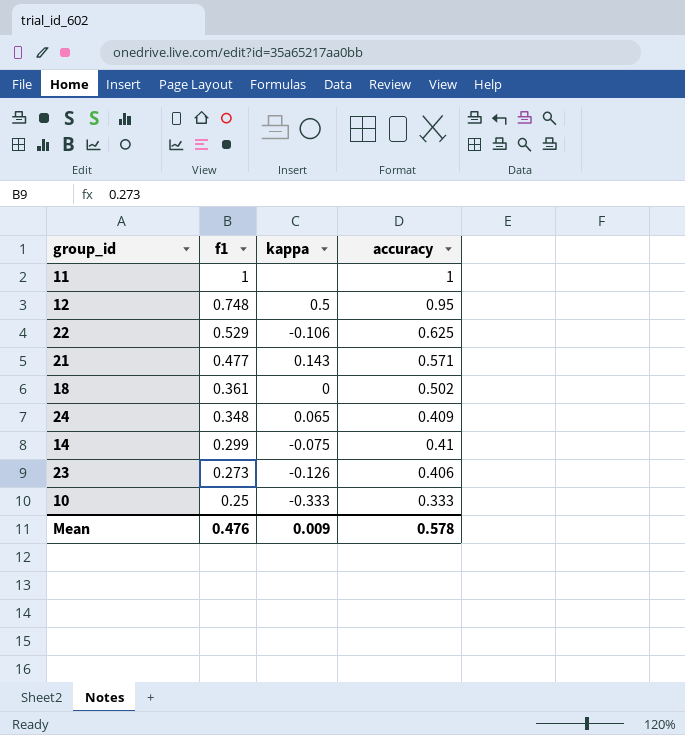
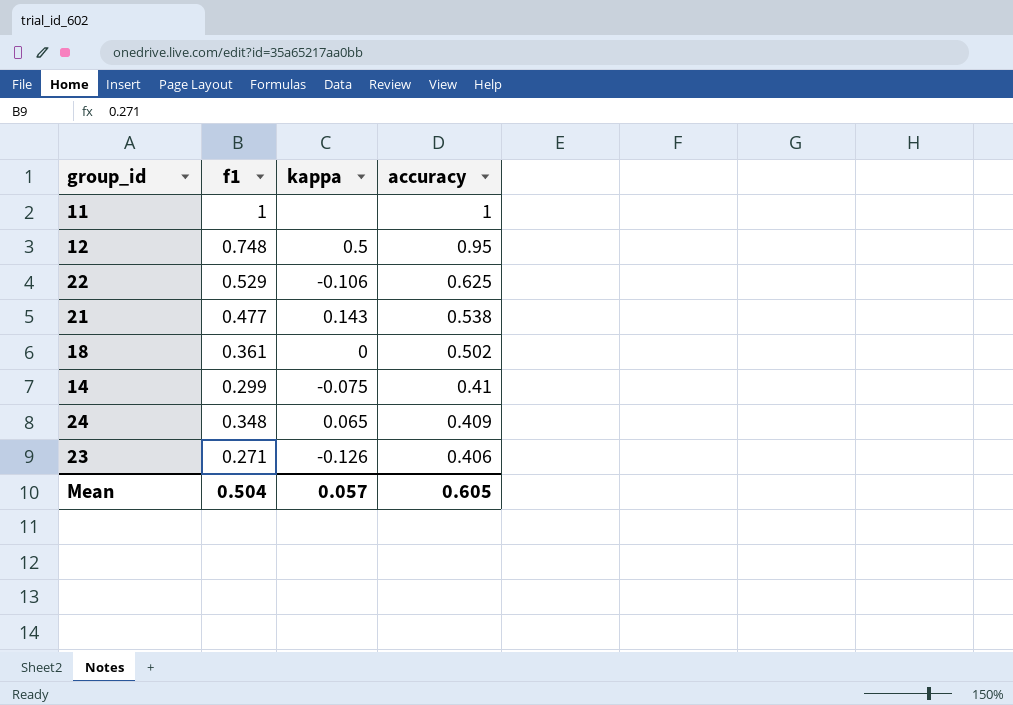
row order: f1 descending -> accuracy descending
row 10: 0.25 | -0.333 | 0.333 -> none
21 | accuracy: 0.571 -> 0.538
23 | f1: 0.273 -> 0.271
Mean | f1: 0.476 -> 0.504
Mean | kappa: 0.009 -> 0.057
Mean | accuracy: 0.578 -> 0.605

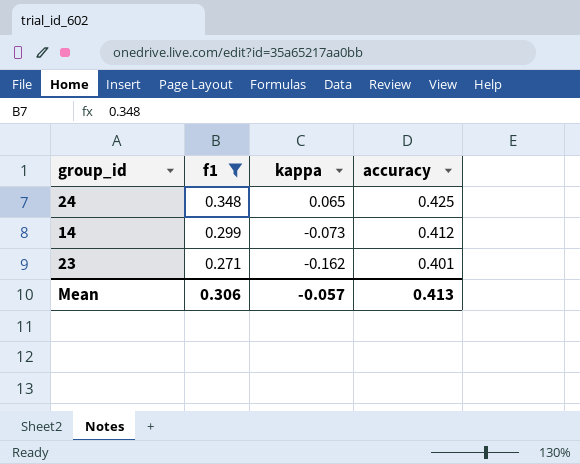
filter: none -> f1 <= 0.348
row order: accuracy descending -> f1 descending
24 | accuracy: 0.409 -> 0.425
14 | kappa: -0.075 -> -0.073
14 | accuracy: 0.41 -> 0.412
23 | kappa: -0.126 -> -0.162
23 | accuracy: 0.406 -> 0.401
Mean | f1: 0.504 -> 0.306
Mean | kappa: 0.057 -> -0.057
Mean | accuracy: 0.605 -> 0.413

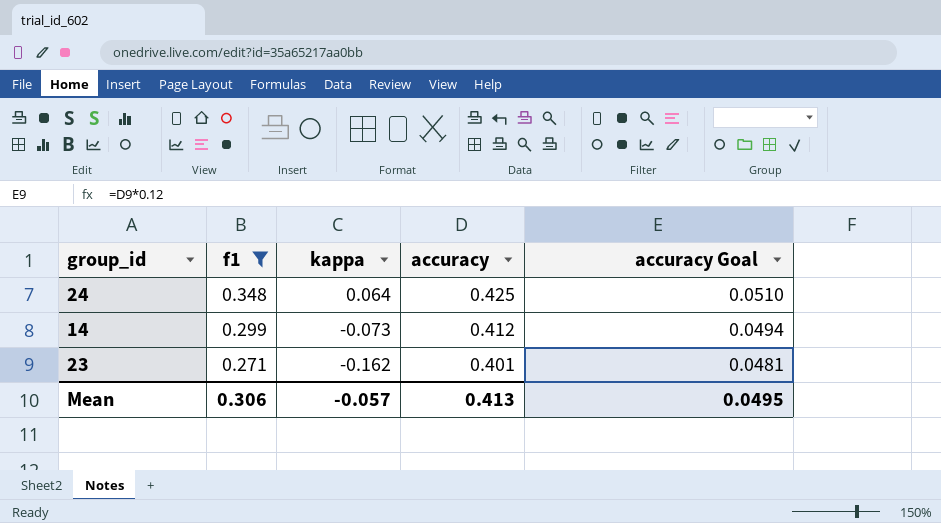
column accuracy Goal | formula: none -> [accuracy] * 0.12
24 | kappa: 0.065 -> 0.064

